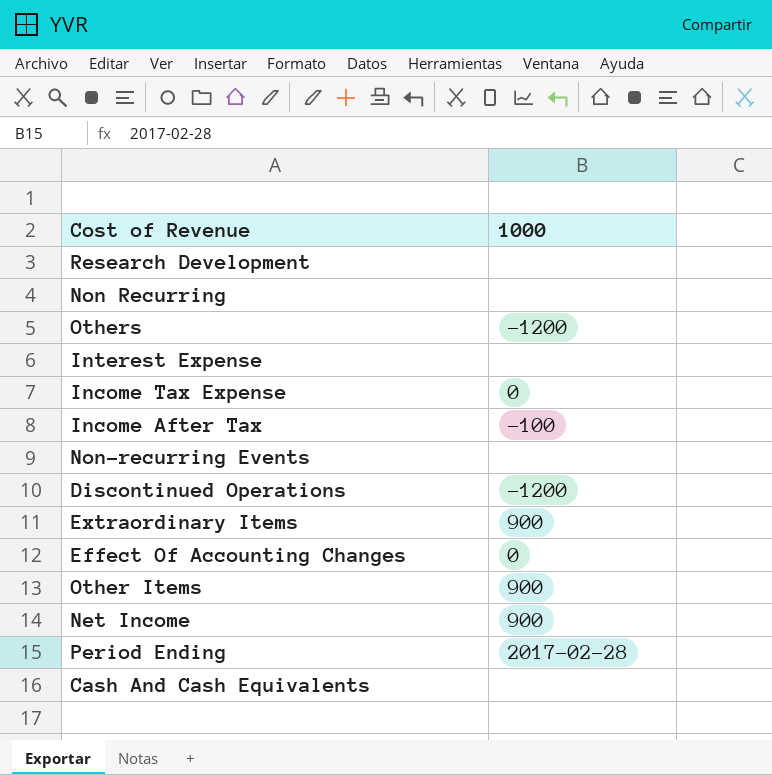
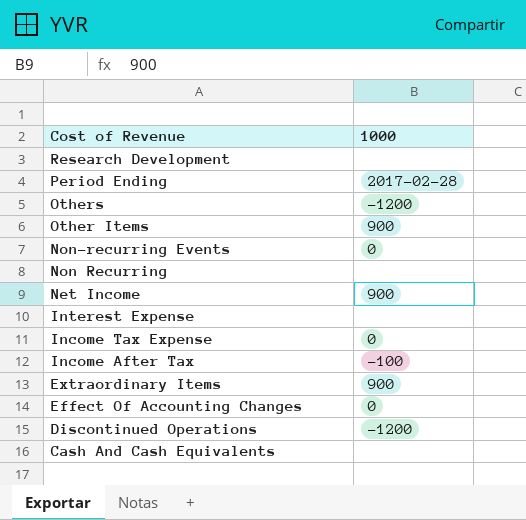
row order: none -> Cost of Revenue descending
Non-recurring Events | 1000: none -> 0

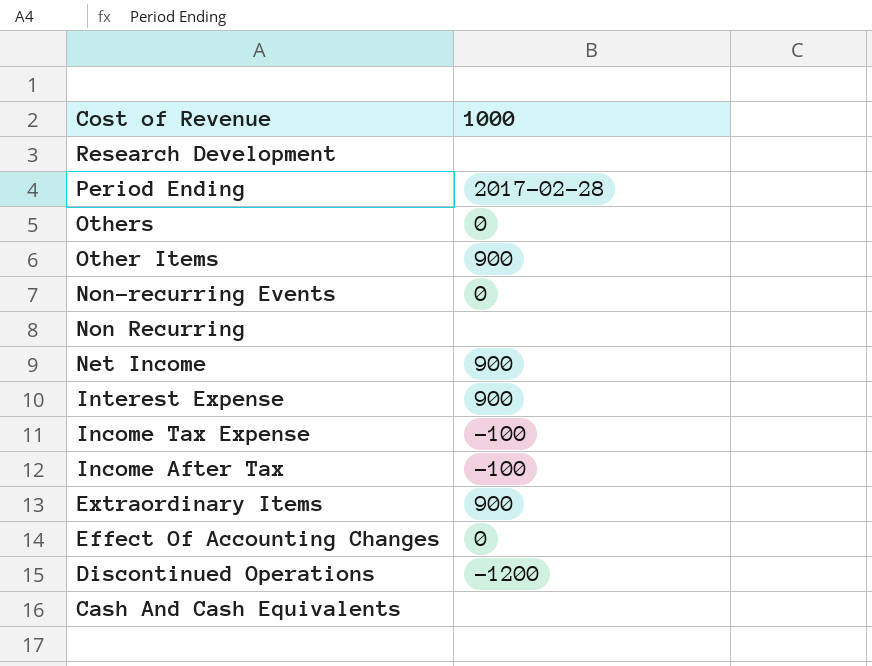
Others | 1000: -1200 -> 0
Interest Expense | 1000: none -> 900
Income Tax Expense | 1000: 0 -> -100

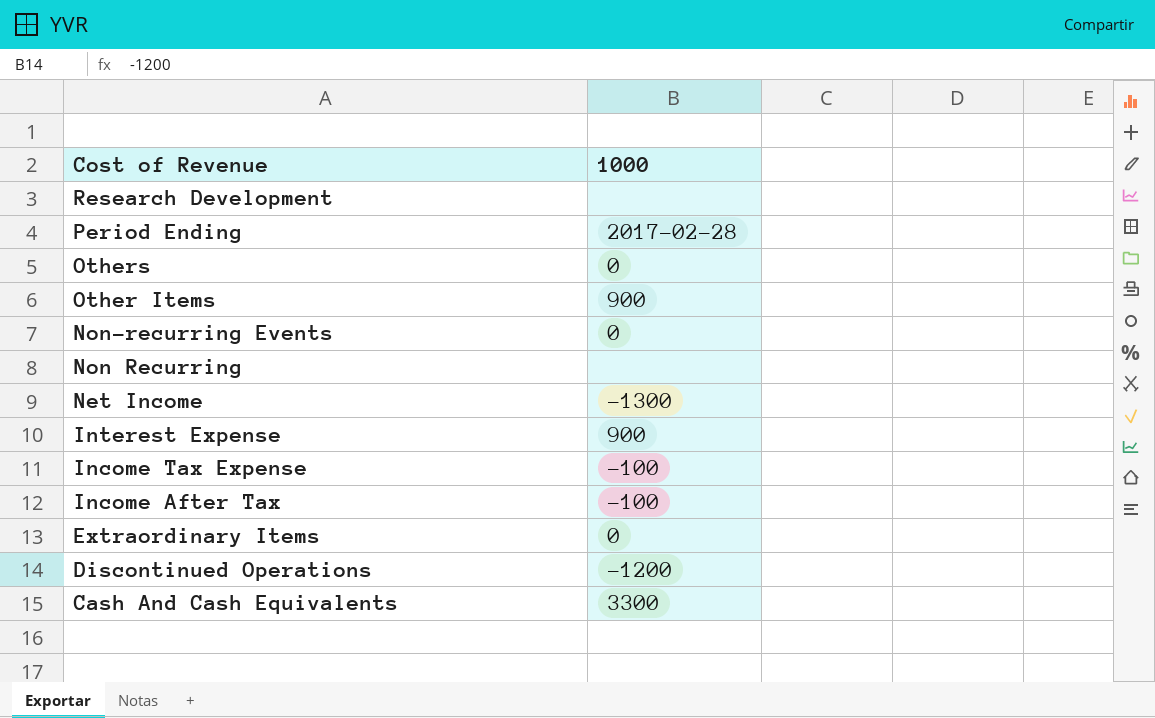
row Effect Of Accounting Changes: 0 -> none
Net Income | 1000: 900 -> -1300
Extraordinary Items | 1000: 900 -> 0
Cash And Cash Equivalents | 1000: none -> 3300

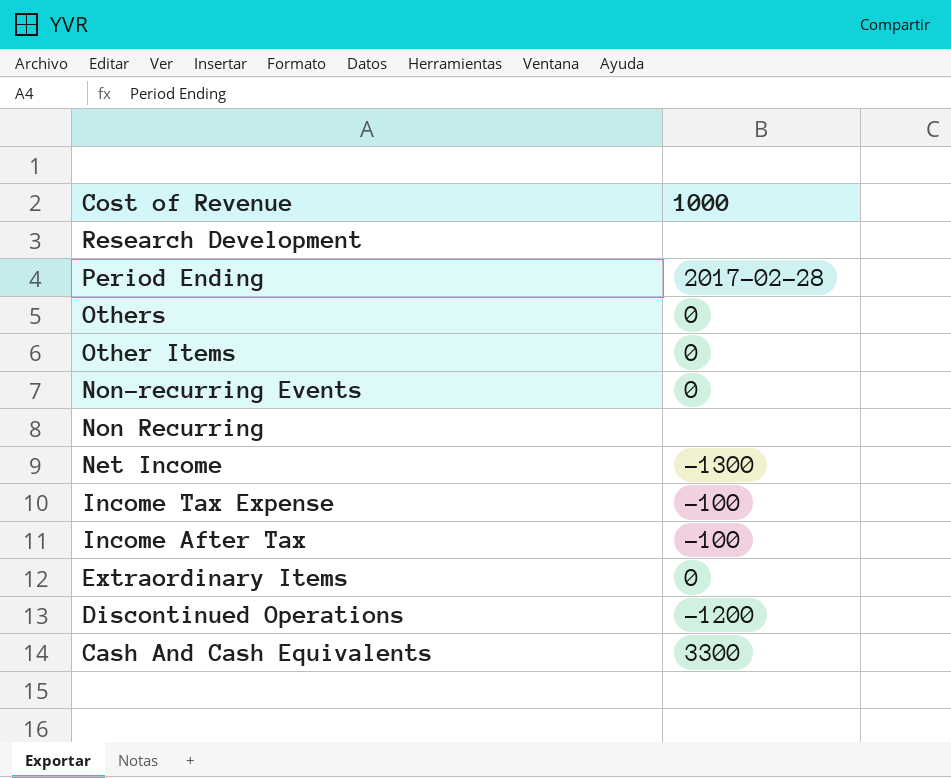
row Interest Expense: 900 -> none
Other Items | 1000: 900 -> 0

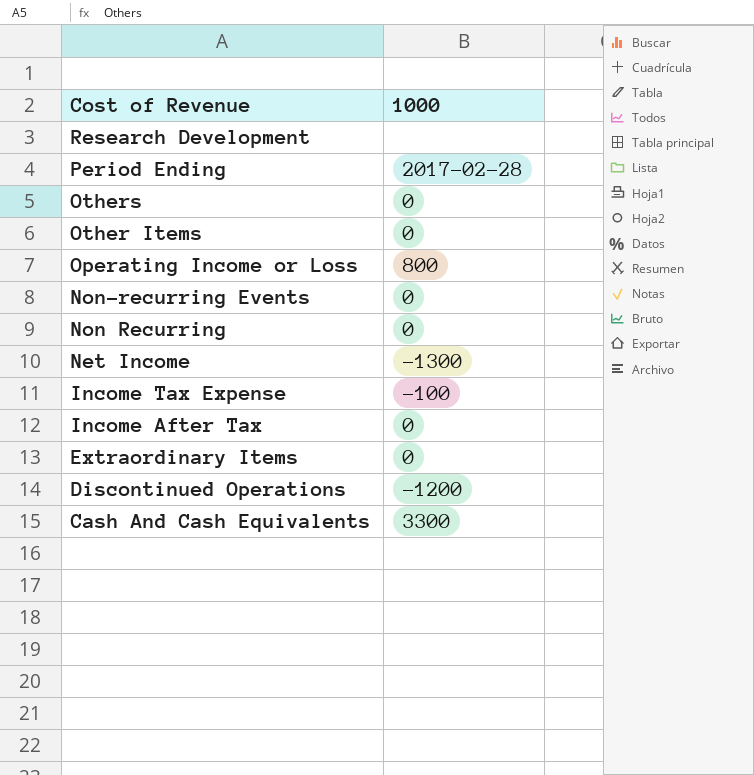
row Operating Income or Loss: none -> 800
Non Recurring | 1000: none -> 0
Income After Tax | 1000: -100 -> 0

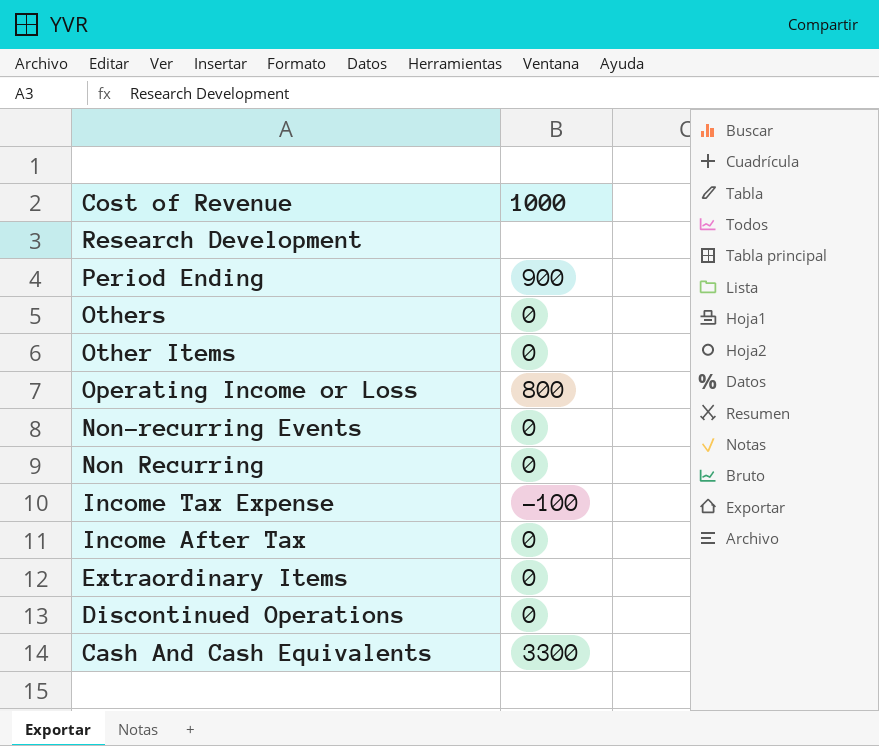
row Net Income: -1300 -> none
Period Ending | 1000: 2017-02-28 -> 900
Discontinued Operations | 1000: -1200 -> 0

